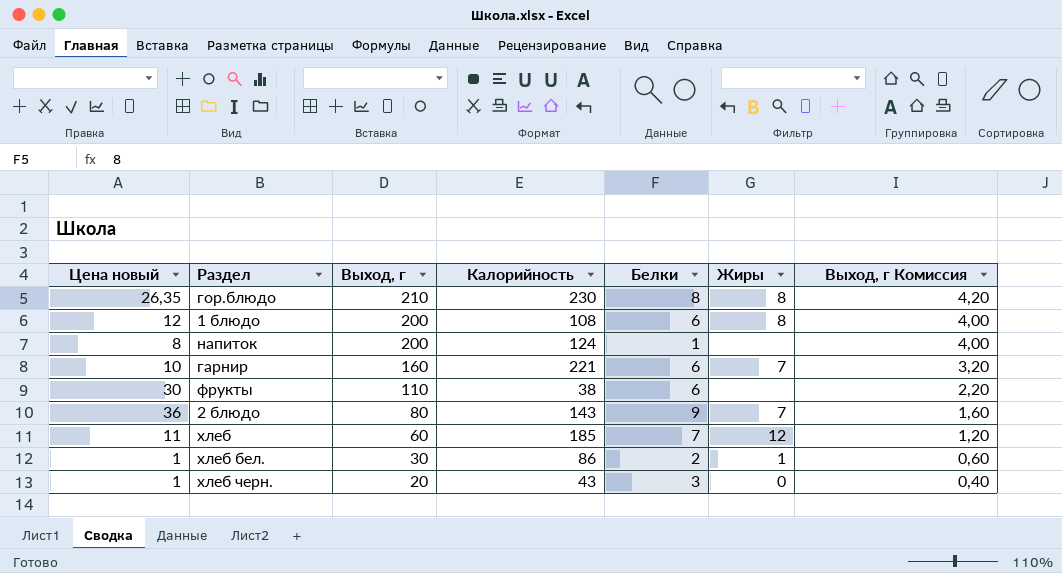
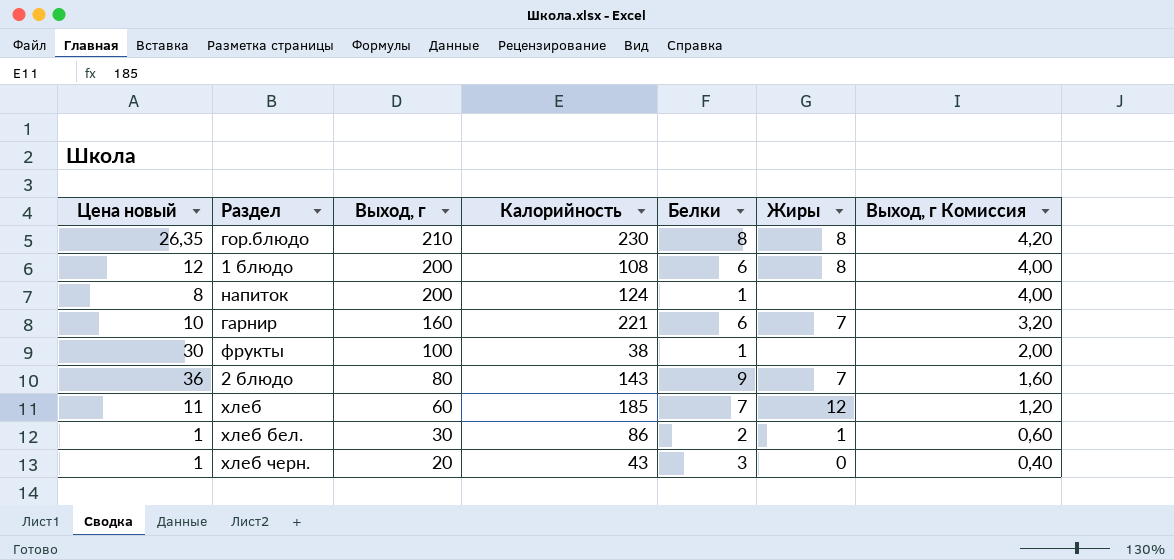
фрукты | Выход, г: 110 -> 100
фрукты | Белки: 6 -> 1
фрукты | Выход, г Комиссия: 2,20 -> 2,00

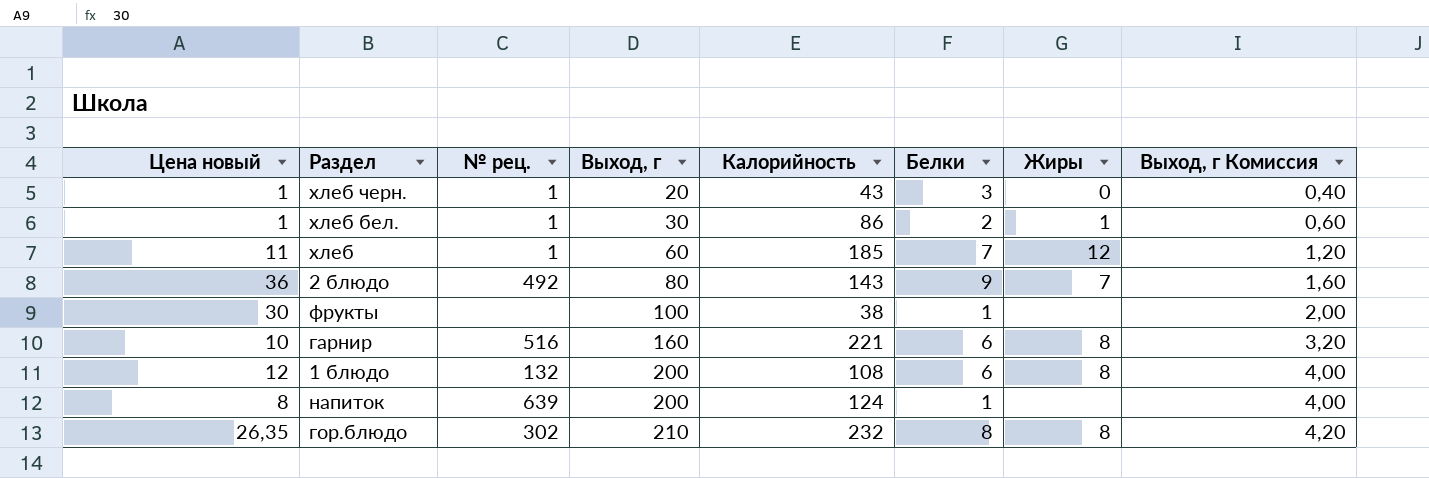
row order: Выход, г descending -> Выход, г ascending
column № рец. | position: none -> 3
гарнир | Жиры: 7 -> 8
гор.блюдо | Калорийность: 230 -> 232

